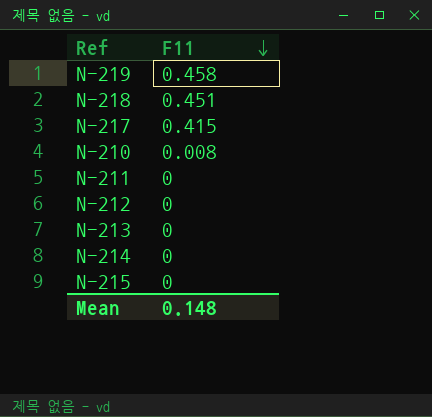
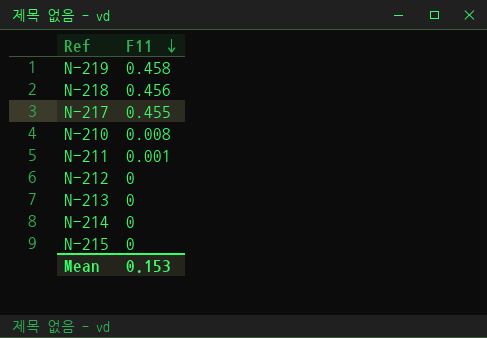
N-218 | F11: 0.451 -> 0.456
N-217 | F11: 0.415 -> 0.455
N-211 | F11: 0 -> 0.001
Mean | F11: 0.148 -> 0.153

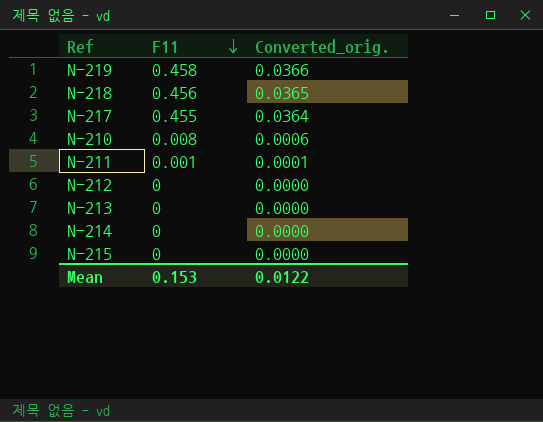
column Converted_orig. | formula: none -> [F11] * 0.08

